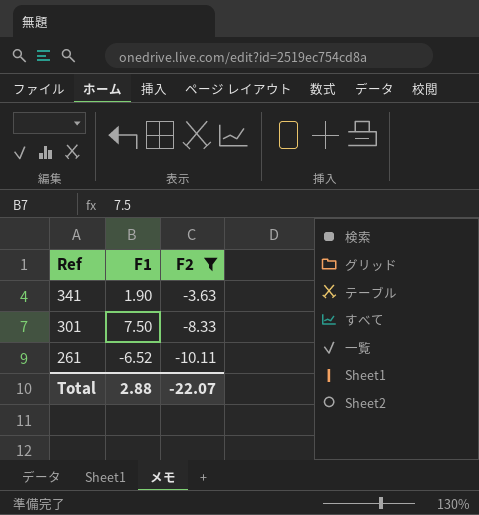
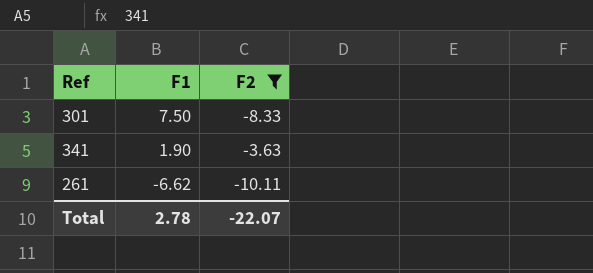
row order: Ref descending -> F1 descending
261 | F1: -6.52 -> -6.62
Total | F1: 2.88 -> 2.78

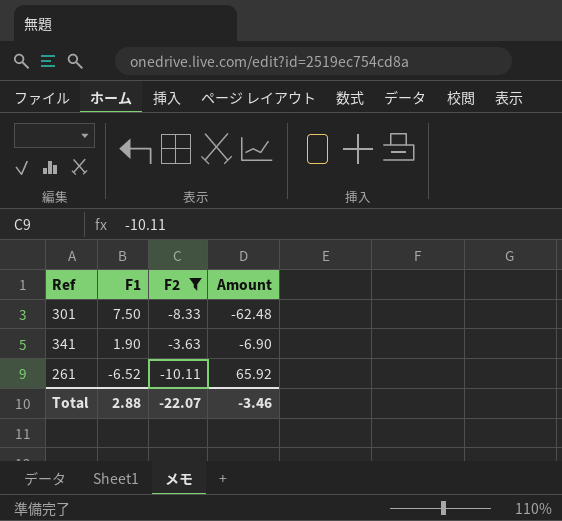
column Amount | formula: none -> [F1] * [F2]
261 | F1: -6.62 -> -6.52
Total | F1: 2.78 -> 2.88

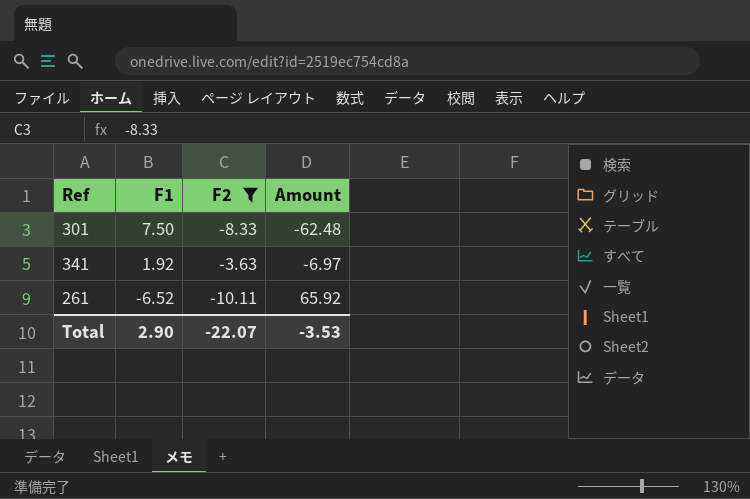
341 | F1: 1.90 -> 1.92
341 | Amount: -6.90 -> -6.97
Total | F1: 2.88 -> 2.90
Total | Amount: -3.46 -> -3.53

